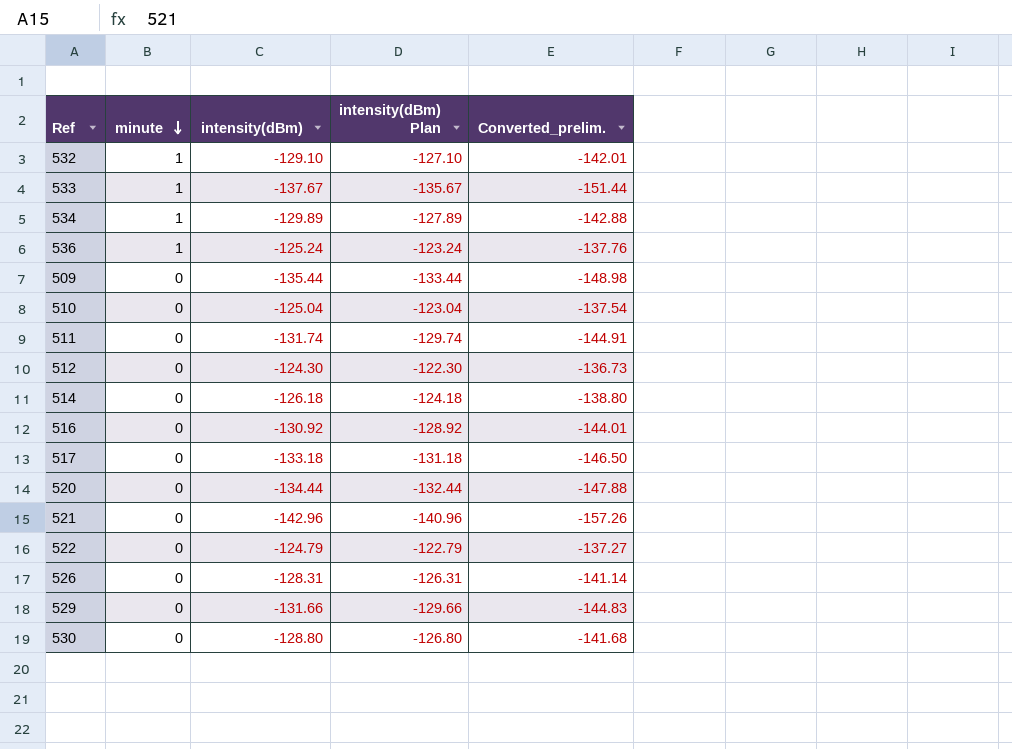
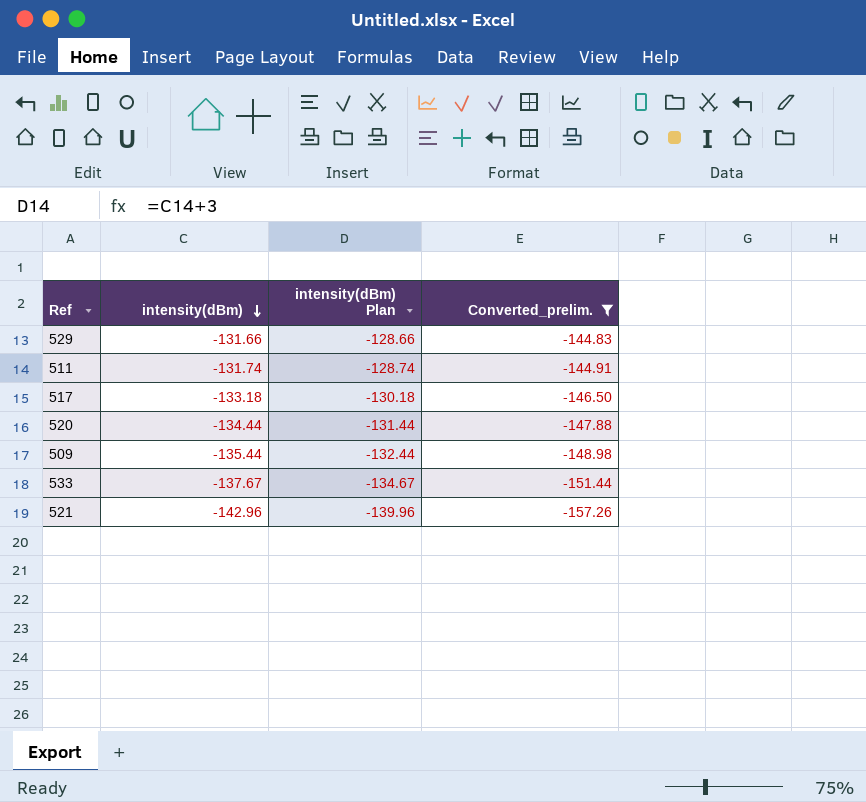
filter: none -> Converted_prelim. <= -144.83
row order: minute descending -> intensity(dBm) descending
column minute | position: 2 -> none
column intensity(dBm) Plan | formula: [intensity(dBm)] + 2 -> [intensity(dBm)] + 3

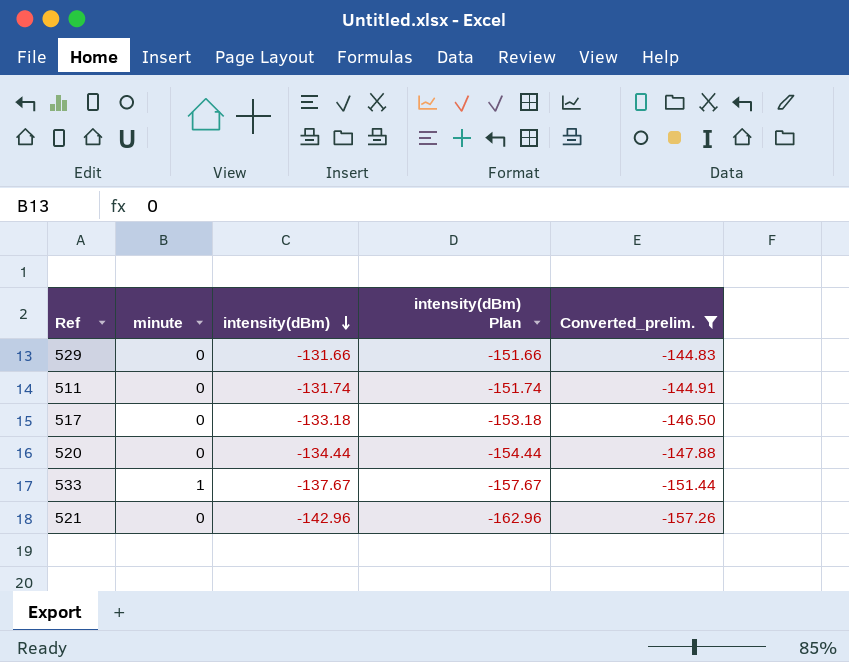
column minute | position: none -> 2
column intensity(dBm) Plan | formula: [intensity(dBm)] + 3 -> [intensity(dBm)] - 20
row 509: -135.44 | -132.44 | -148.98 -> none

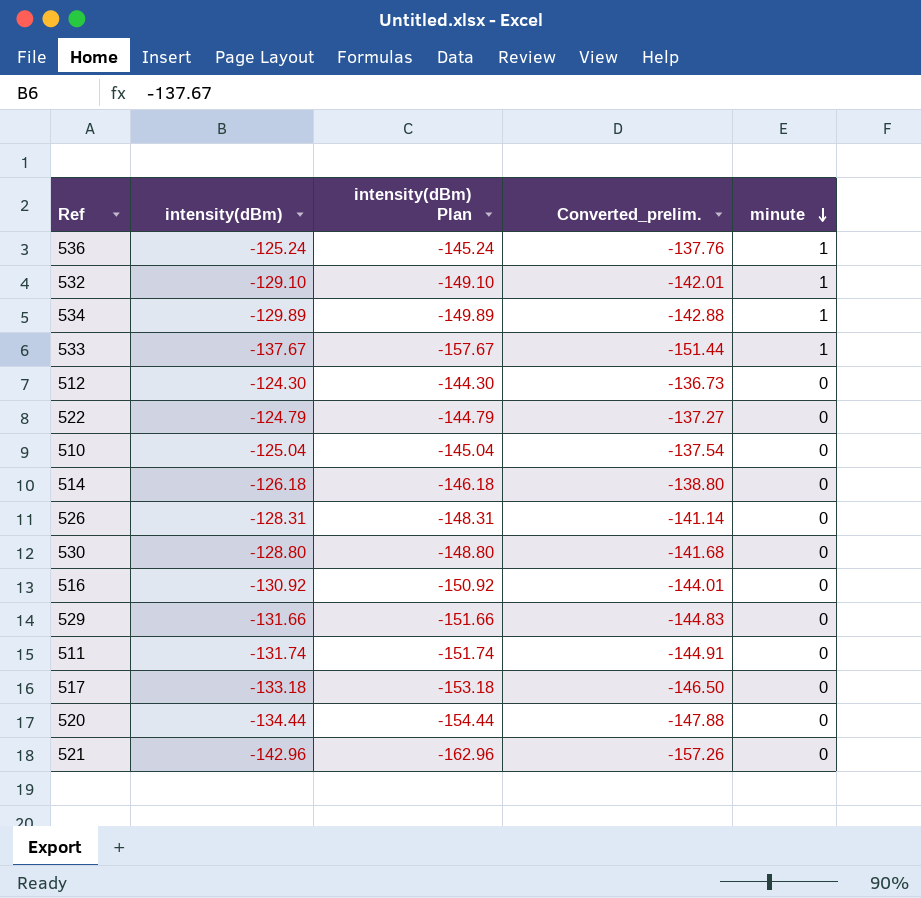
filter: Converted_prelim. <= -144.83 -> none
row order: intensity(dBm) descending -> minute descending
column minute | position: 2 -> 5

